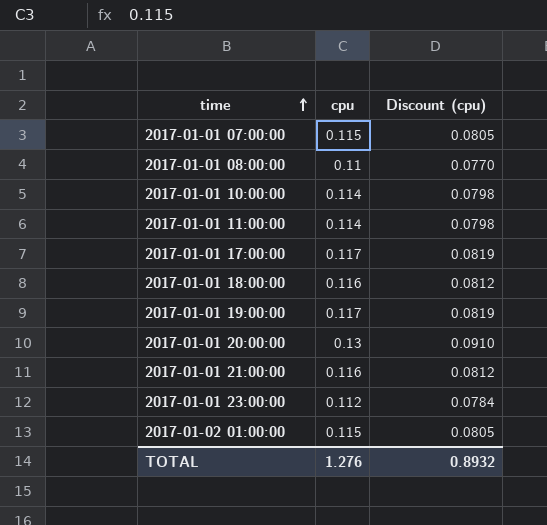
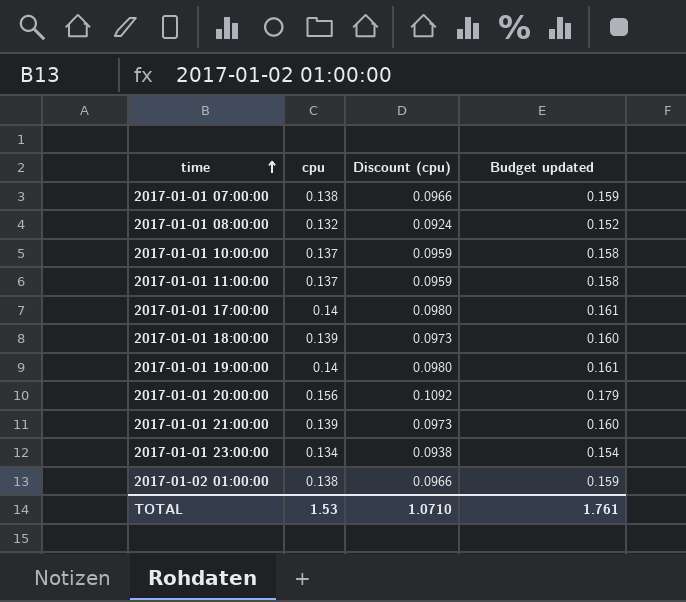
column Budget updated | formula: none -> [cpu] * 1.15
2017-01-01 07:00:00 | cpu: 0.115 -> 0.138
2017-01-01 07:00:00 | Discount (cpu): 0.0805 -> 0.0966
2017-01-01 08:00:00 | cpu: 0.11 -> 0.132
2017-01-01 08:00:00 | Discount (cpu): 0.0770 -> 0.0924
2017-01-01 10:00:00 | cpu: 0.114 -> 0.137
2017-01-01 10:00:00 | Discount (cpu): 0.0798 -> 0.0959
2017-01-01 11:00:00 | cpu: 0.114 -> 0.137
2017-01-01 11:00:00 | Discount (cpu): 0.0798 -> 0.0959
2017-01-01 17:00:00 | cpu: 0.117 -> 0.14
2017-01-01 17:00:00 | Discount (cpu): 0.0819 -> 0.0980
2017-01-01 18:00:00 | cpu: 0.116 -> 0.139
2017-01-01 18:00:00 | Discount (cpu): 0.0812 -> 0.0973
2017-01-01 19:00:00 | cpu: 0.117 -> 0.14
2017-01-01 19:00:00 | Discount (cpu): 0.0819 -> 0.0980
2017-01-01 20:00:00 | cpu: 0.13 -> 0.156
2017-01-01 20:00:00 | Discount (cpu): 0.0910 -> 0.1092
2017-01-01 21:00:00 | cpu: 0.116 -> 0.139
2017-01-01 21:00:00 | Discount (cpu): 0.0812 -> 0.0973
2017-01-01 23:00:00 | cpu: 0.112 -> 0.134
2017-01-01 23:00:00 | Discount (cpu): 0.0784 -> 0.0938
2017-01-02 01:00:00 | cpu: 0.115 -> 0.138
2017-01-02 01:00:00 | Discount (cpu): 0.0805 -> 0.0966
TOTAL | cpu: 1.276 -> 1.53
TOTAL | Discount (cpu): 0.8932 -> 1.0710

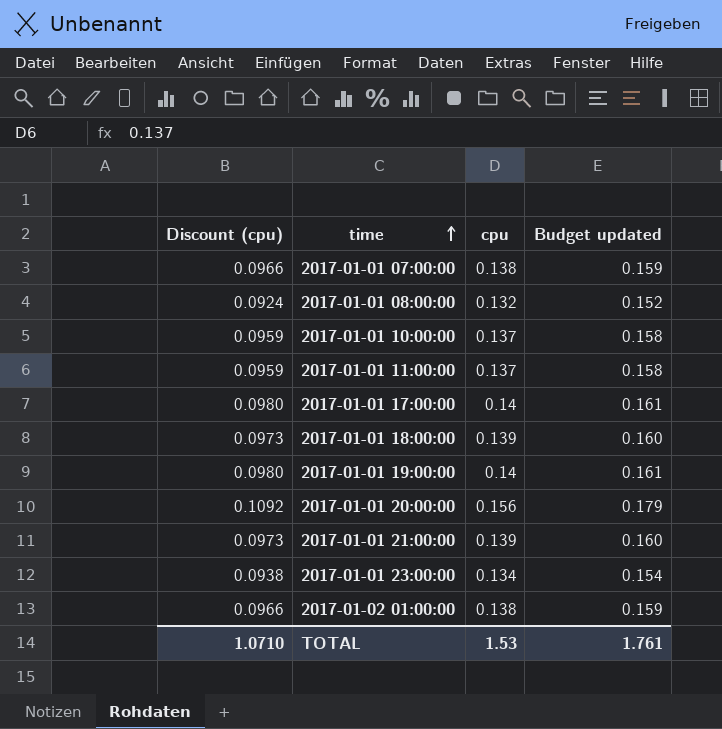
column Discount (cpu) | position: 3 -> 1

